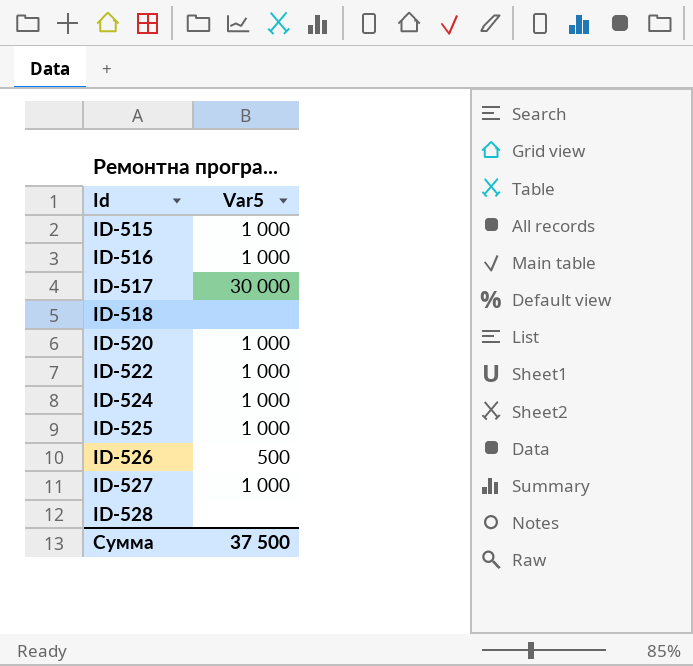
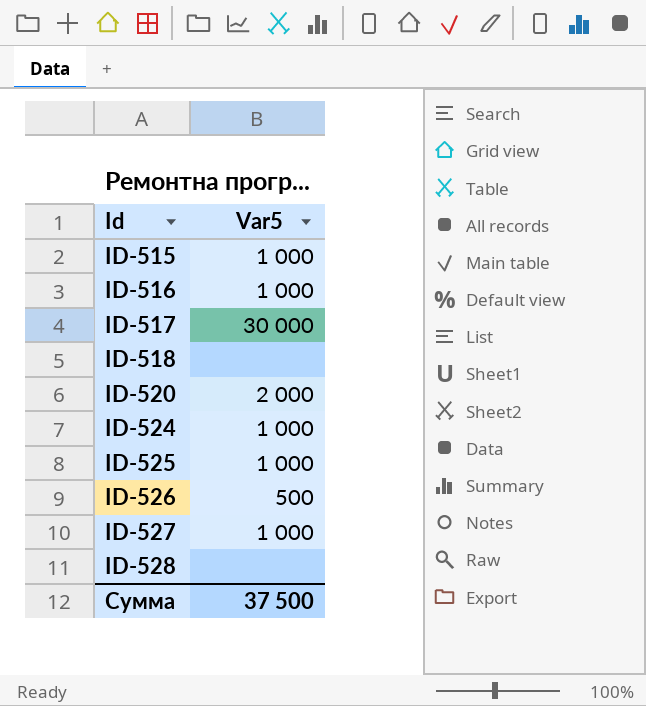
row ID-522: 1 000 -> none
ID-520 | Var5: 1 000 -> 2 000

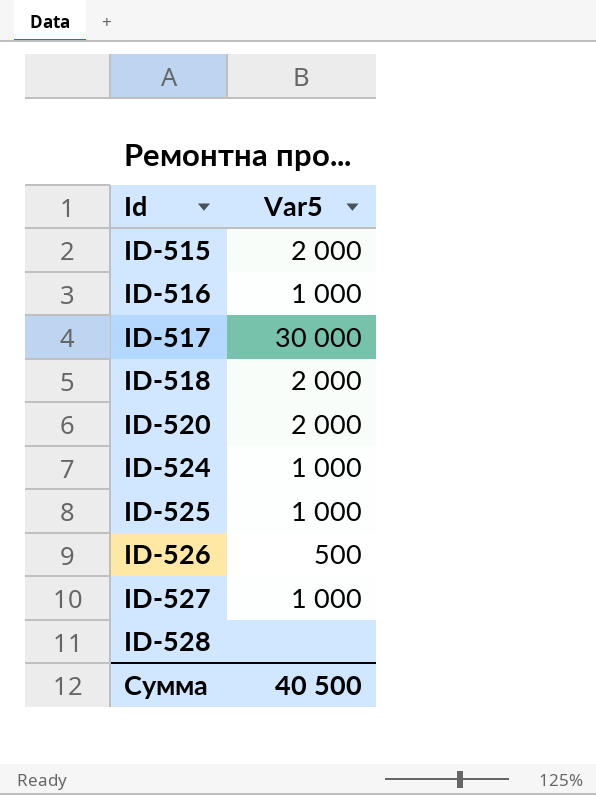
ID-515 | Var5: 1 000 -> 2 000
ID-518 | Var5: none -> 2 000
Сумма | Var5: 37 500 -> 40 500

